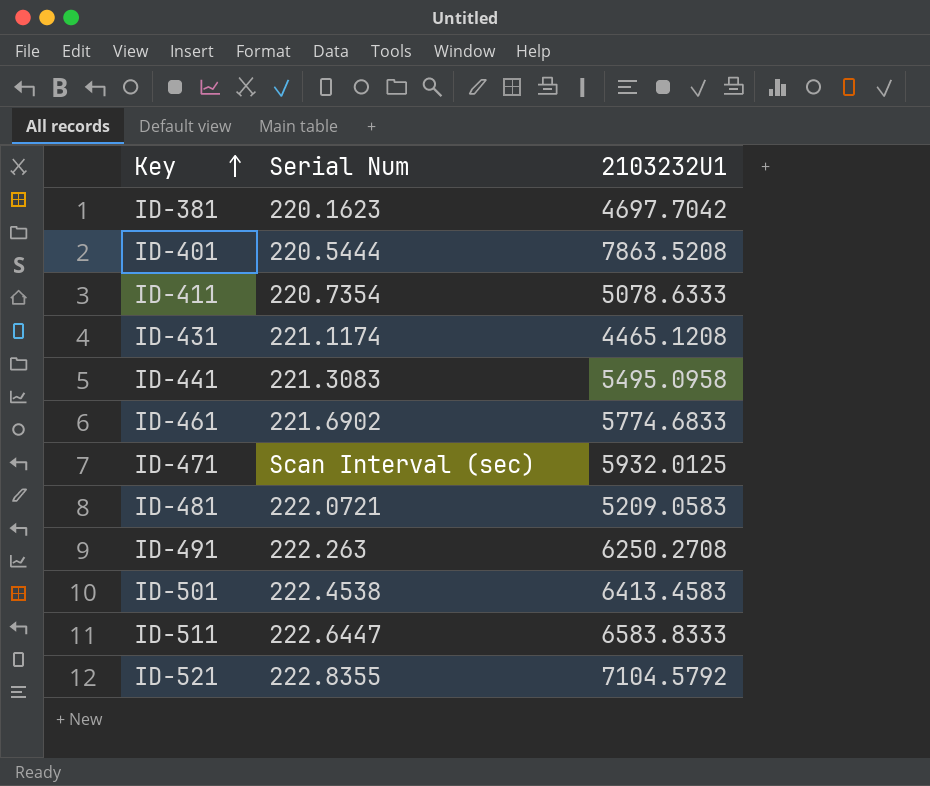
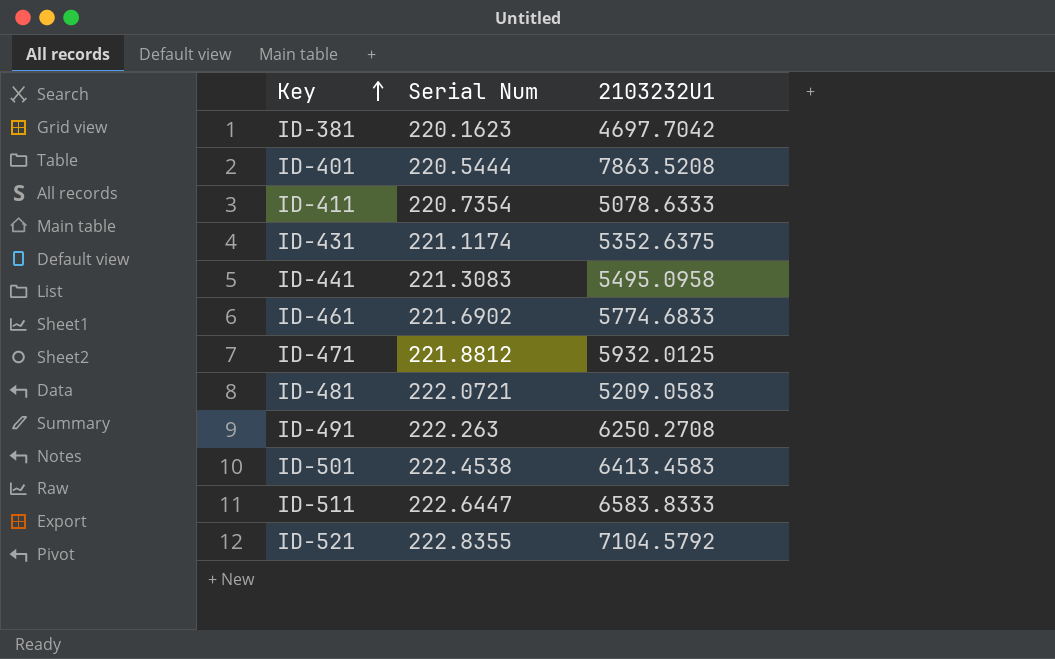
ID-431 | 2103232U1: 4465.1208 -> 5352.6375
ID-471 | Serial Num: Scan Interval (sec) -> 221.8812

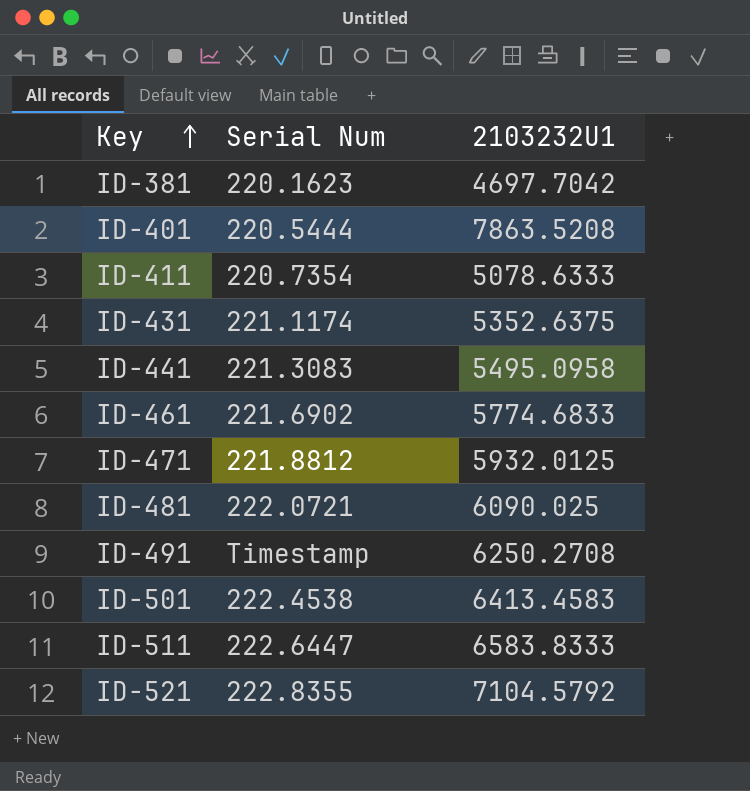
ID-481 | 2103232U1: 5209.0583 -> 6090.025
ID-491 | Serial Num: 222.263 -> Timestamp

